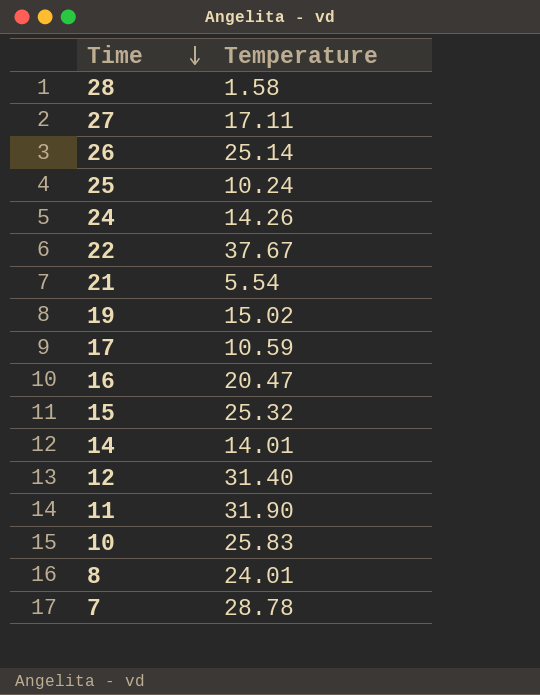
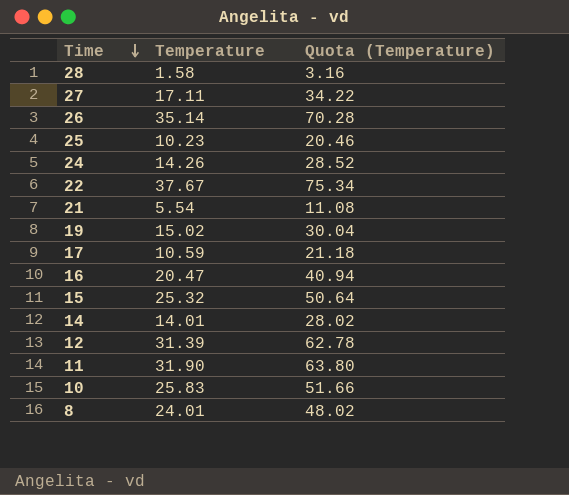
column Quota (Temperature) | formula: none -> [Temperature] * 2
row 7: 28.78 -> none
26 | Temperature: 25.14 -> 35.14
25 | Temperature: 10.24 -> 10.23
12 | Temperature: 31.40 -> 31.39

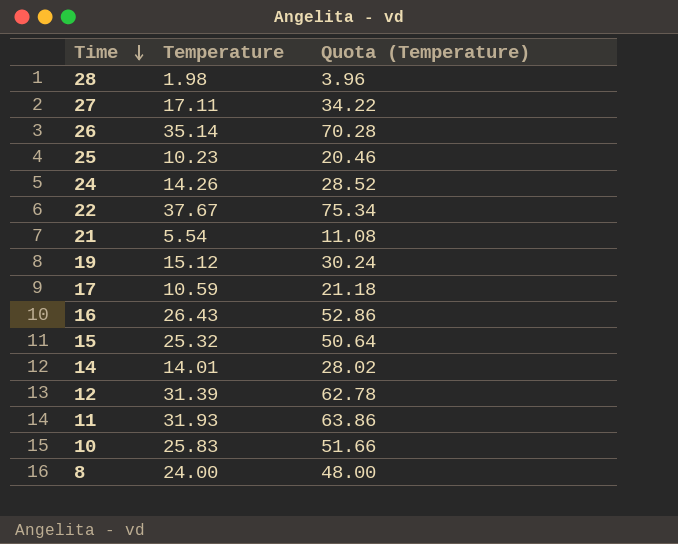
28 | Temperature: 1.58 -> 1.98
28 | Quota (Temperature): 3.16 -> 3.96
19 | Temperature: 15.02 -> 15.12
19 | Quota (Temperature): 30.04 -> 30.24
16 | Temperature: 20.47 -> 26.43
16 | Quota (Temperature): 40.94 -> 52.86
11 | Temperature: 31.90 -> 31.93
11 | Quota (Temperature): 63.80 -> 63.86
8 | Temperature: 24.01 -> 24.00
8 | Quota (Temperature): 48.02 -> 48.00

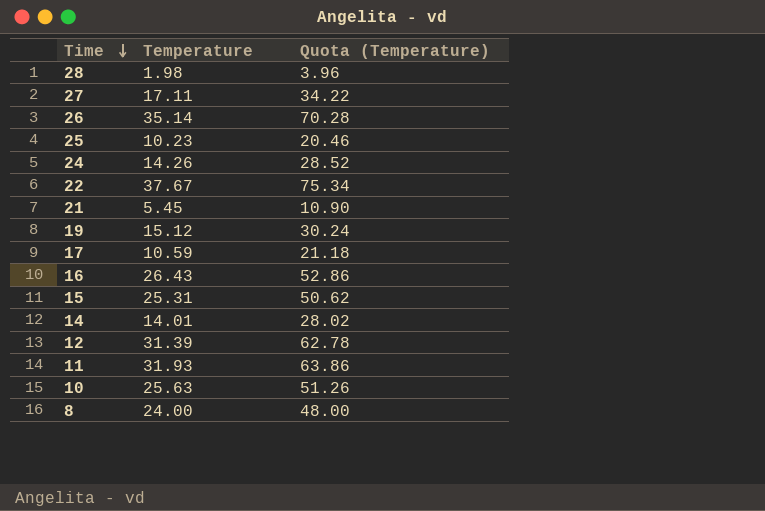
21 | Temperature: 5.54 -> 5.45
21 | Quota (Temperature): 11.08 -> 10.90
15 | Temperature: 25.32 -> 25.31
15 | Quota (Temperature): 50.64 -> 50.62
10 | Temperature: 25.83 -> 25.63
10 | Quota (Temperature): 51.66 -> 51.26

